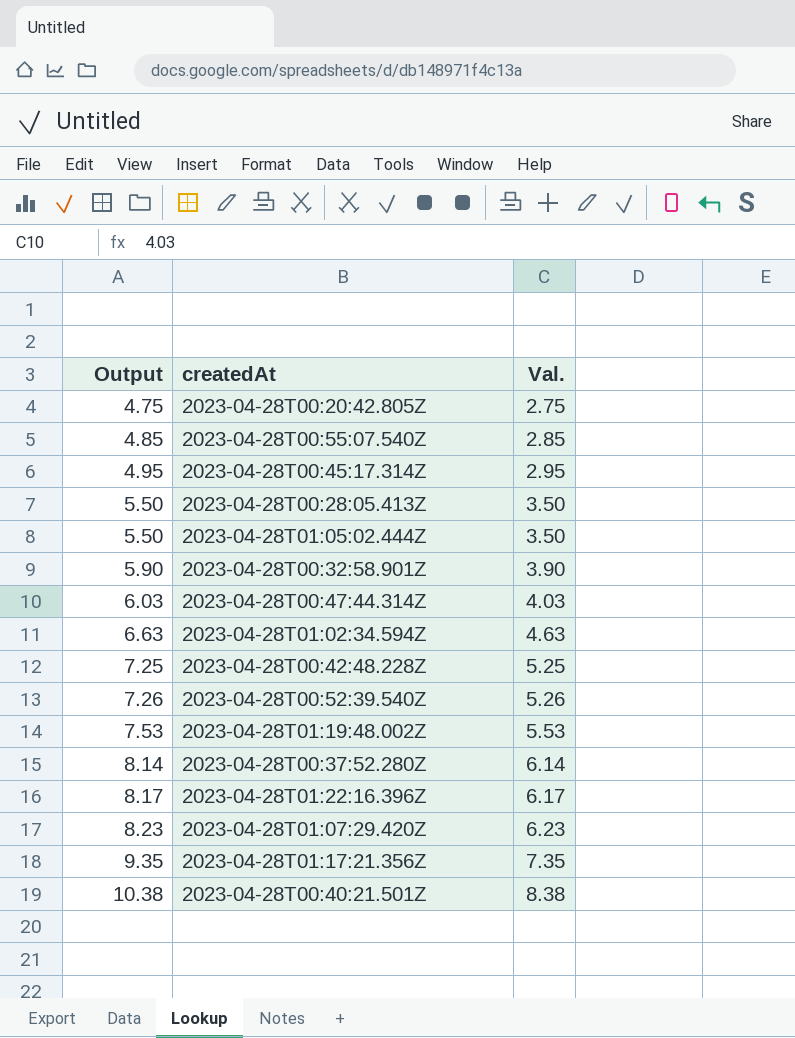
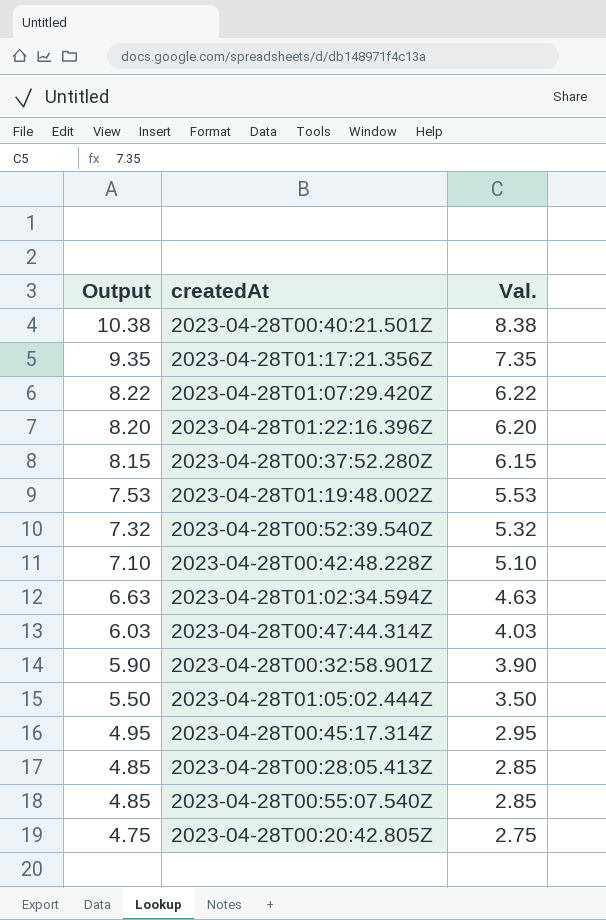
row order: Output ascending -> Output descending
2023-04-28T01:07:29.420Z | Output: 8.23 -> 8.22
2023-04-28T01:07:29.420Z | Val.: 6.23 -> 6.22
2023-04-28T01:22:16.396Z | Output: 8.17 -> 8.20
2023-04-28T01:22:16.396Z | Val.: 6.17 -> 6.20
2023-04-28T00:37:52.280Z | Output: 8.14 -> 8.15
2023-04-28T00:37:52.280Z | Val.: 6.14 -> 6.15
2023-04-28T00:52:39.540Z | Output: 7.26 -> 7.32
2023-04-28T00:52:39.540Z | Val.: 5.26 -> 5.32
2023-04-28T00:42:48.228Z | Output: 7.25 -> 7.10
2023-04-28T00:42:48.228Z | Val.: 5.25 -> 5.10
2023-04-28T00:28:05.413Z | Output: 5.50 -> 4.85
2023-04-28T00:28:05.413Z | Val.: 3.50 -> 2.85

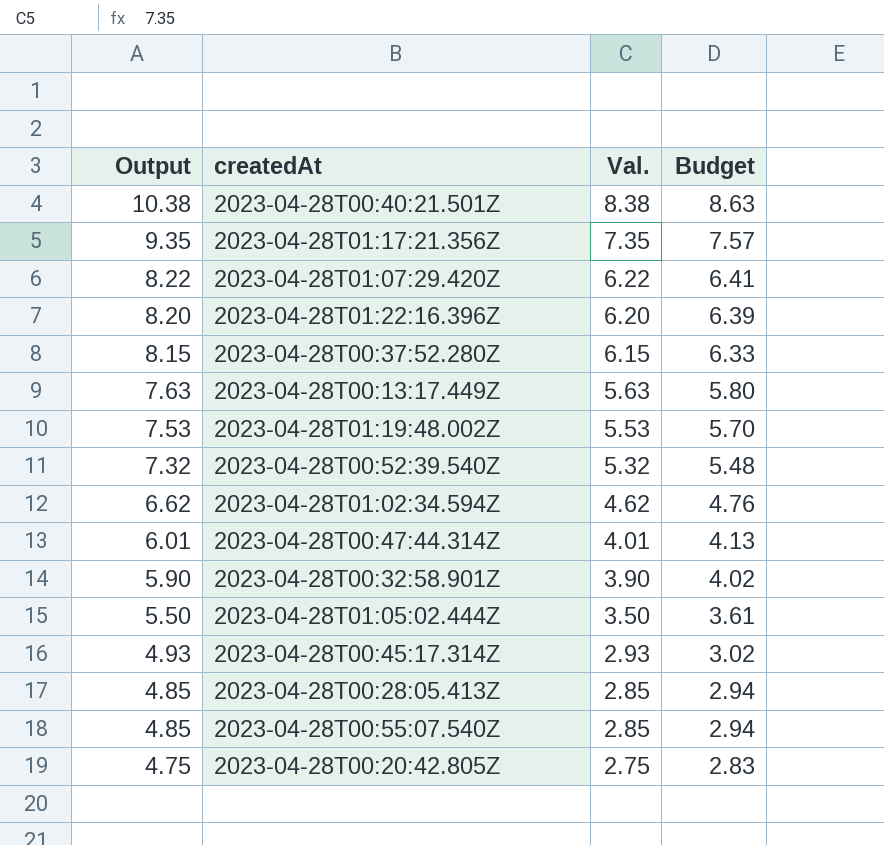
column Budget | formula: none -> [Val.] * 1.03
row 2023-04-28T00:42:48.228Z: 7.10 | 5.10 -> none
row 2023-04-28T00:13:17.449Z: none -> 7.63 | 5.63 | 5.80
2023-04-28T01:02:34.594Z | Output: 6.63 -> 6.62
2023-04-28T01:02:34.594Z | Val.: 4.63 -> 4.62
2023-04-28T00:47:44.314Z | Output: 6.03 -> 6.01
2023-04-28T00:47:44.314Z | Val.: 4.03 -> 4.01
2023-04-28T00:45:17.314Z | Output: 4.95 -> 4.93
2023-04-28T00:45:17.314Z | Val.: 2.95 -> 2.93

